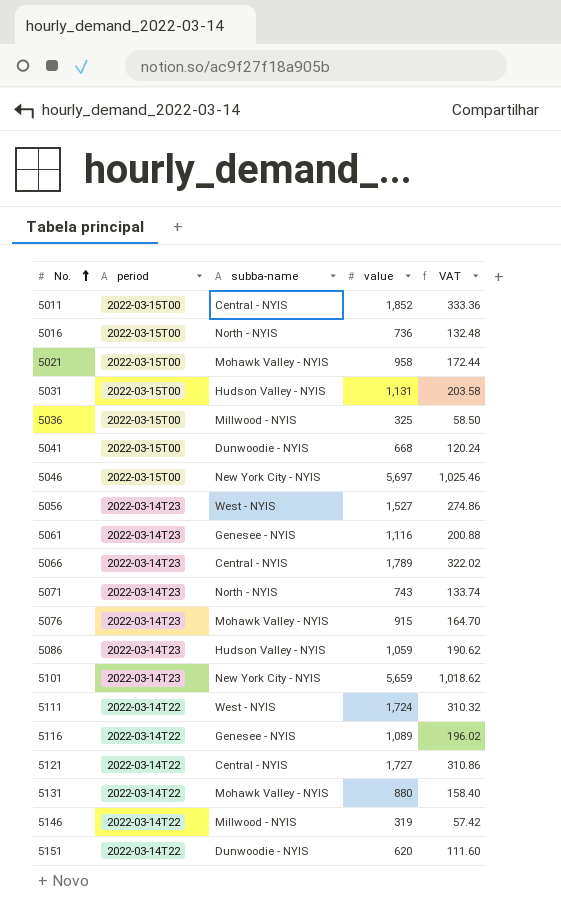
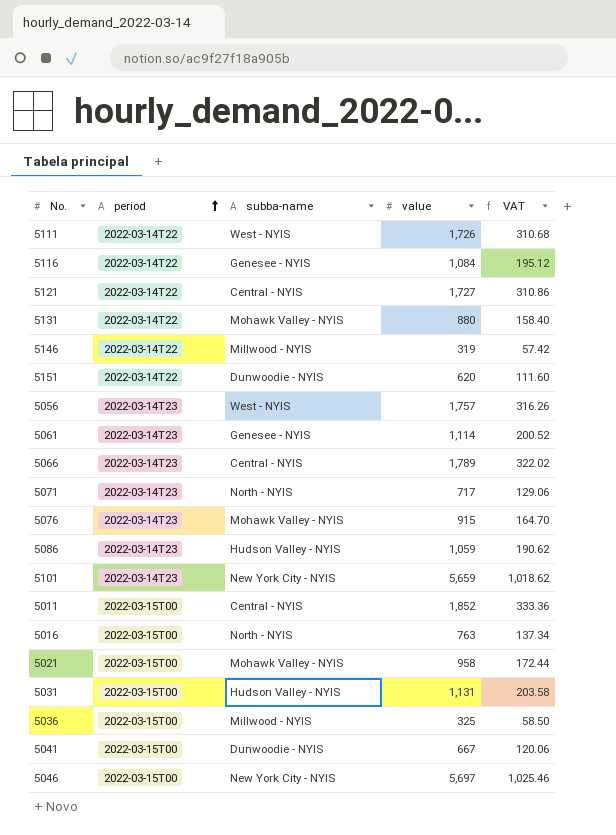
row order: No. ascending -> period ascending
5111 | value: 1,724 -> 1,726
5111 | VAT: 310.32 -> 310.68
5116 | value: 1,089 -> 1,084
5116 | VAT: 196.02 -> 195.12
5056 | value: 1,527 -> 1,757
5056 | VAT: 274.86 -> 316.26
5061 | value: 1,116 -> 1,114
5061 | VAT: 200.88 -> 200.52
5071 | value: 743 -> 717
5071 | VAT: 133.74 -> 129.06
5016 | value: 736 -> 763
5016 | VAT: 132.48 -> 137.34
5041 | value: 668 -> 667
5041 | VAT: 120.24 -> 120.06

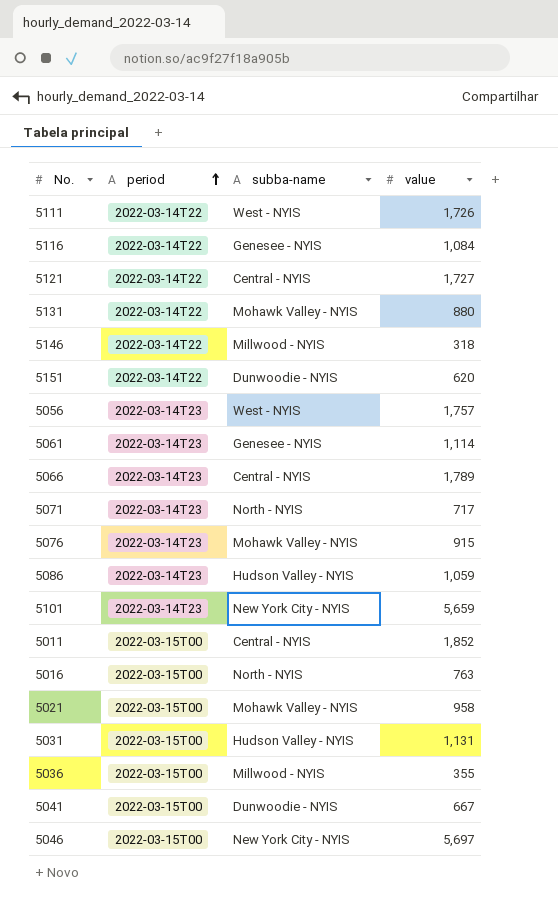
column VAT | formula: [value] * 0.18 -> none
5146 | value: 319 -> 318
5036 | value: 325 -> 355

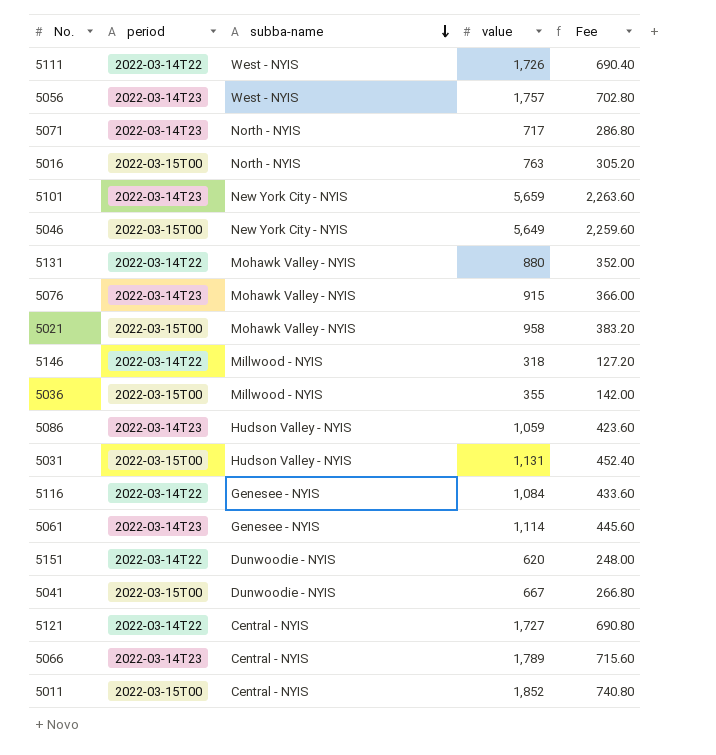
row order: period ascending -> subba-name descending
column Fee | formula: none -> [value] * 0.4
5046 | value: 5,697 -> 5,649

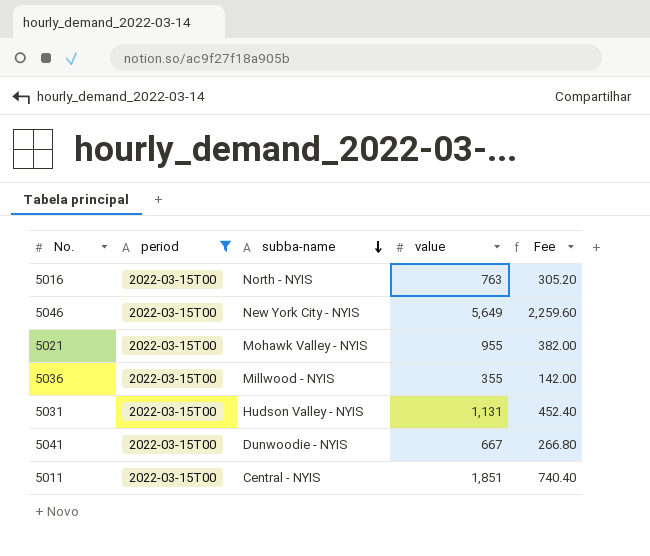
filter: none -> period = 2022-03-15T00
5021 | value: 958 -> 955
5021 | Fee: 383.20 -> 382.00
5011 | value: 1,852 -> 1,851
5011 | Fee: 740.80 -> 740.40

